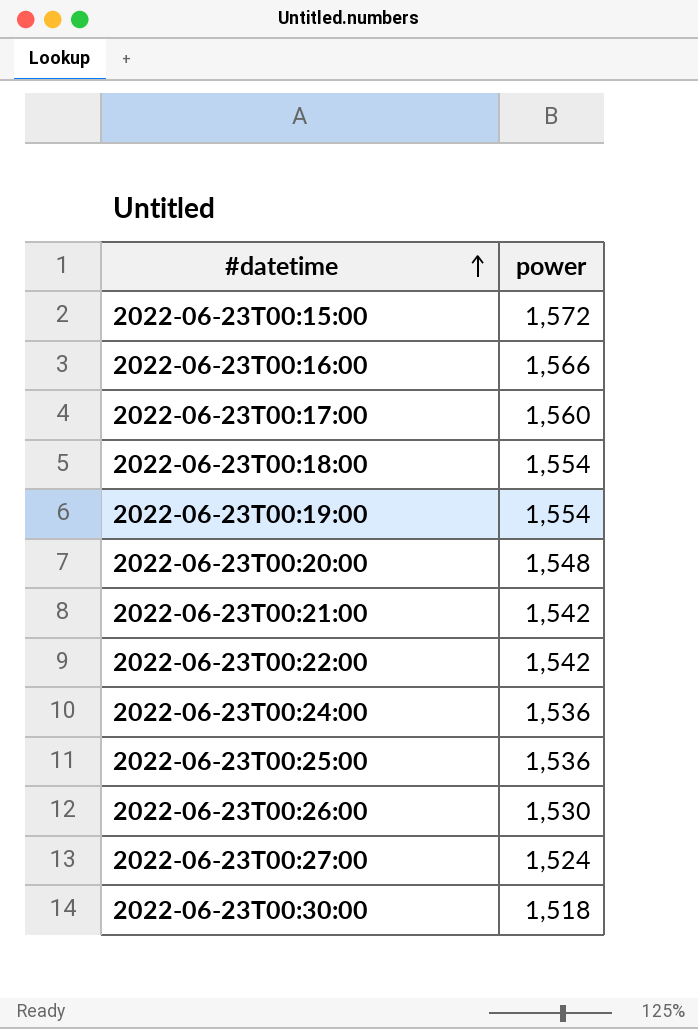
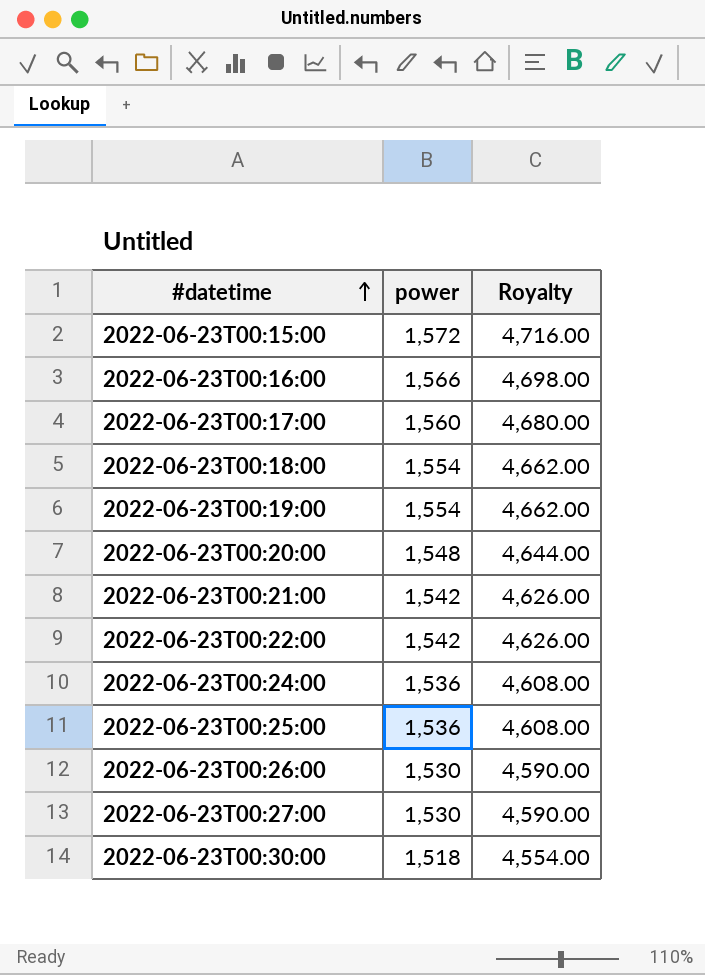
column Royalty | formula: none -> [power] * 3
2022-06-23T00:27:00 | power: 1,524 -> 1,530

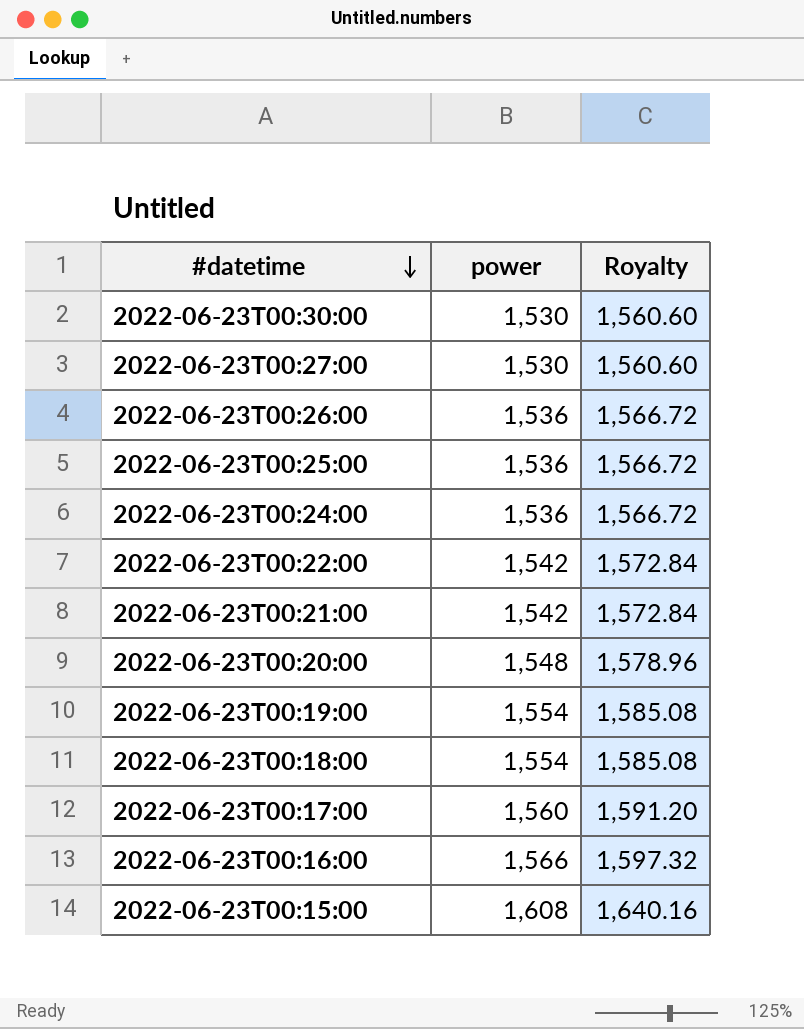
row order: #datetime ascending -> #datetime descending
column Royalty | formula: [power] * 3 -> [power] * 1.02
2022-06-23T00:30:00 | power: 1,518 -> 1,530
2022-06-23T00:26:00 | power: 1,530 -> 1,536
2022-06-23T00:15:00 | power: 1,572 -> 1,608

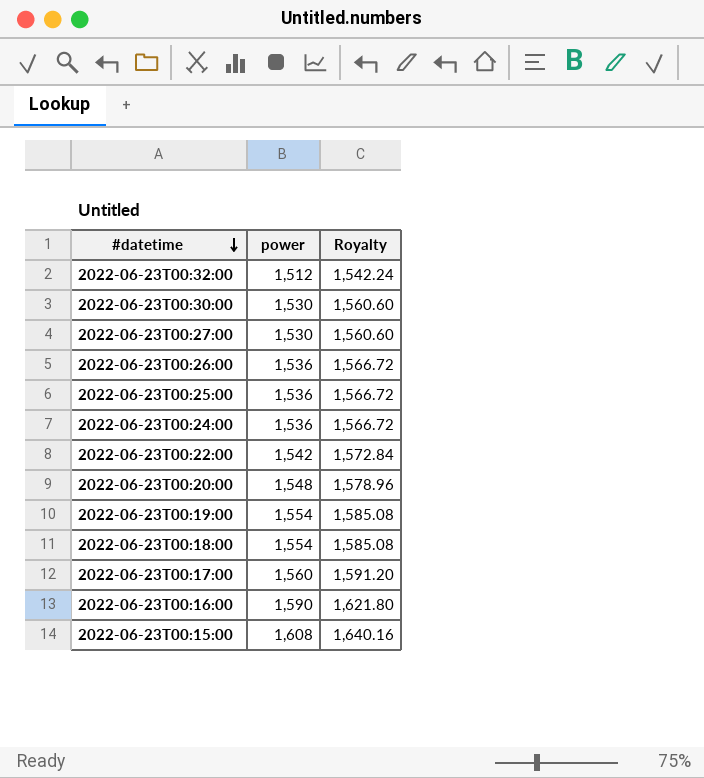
row 2022-06-23T00:21:00: 1,542 | 1,572.84 -> none
row 2022-06-23T00:32:00: none -> 1,512 | 1,542.24
2022-06-23T00:16:00 | power: 1,566 -> 1,590
2022-06-23T00:16:00 | Royalty: 1,597.32 -> 1,621.80

